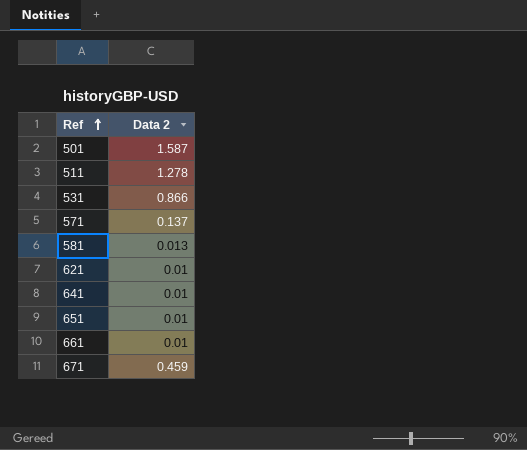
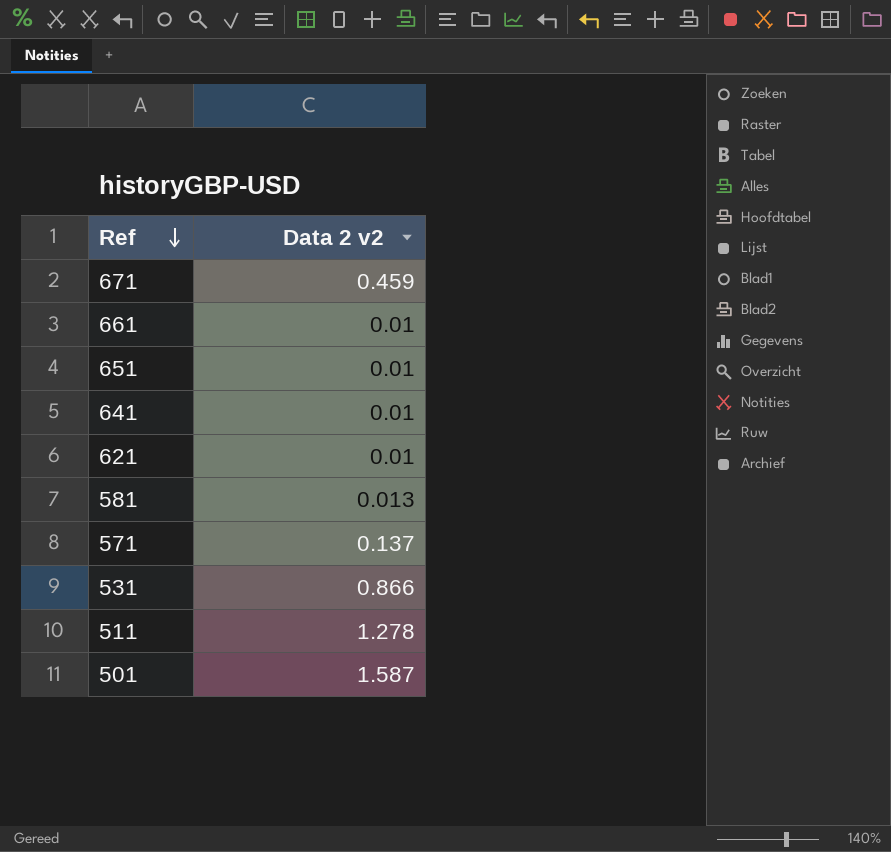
row order: Ref ascending -> Ref descending
column name: Data 2 -> Data 2 v2

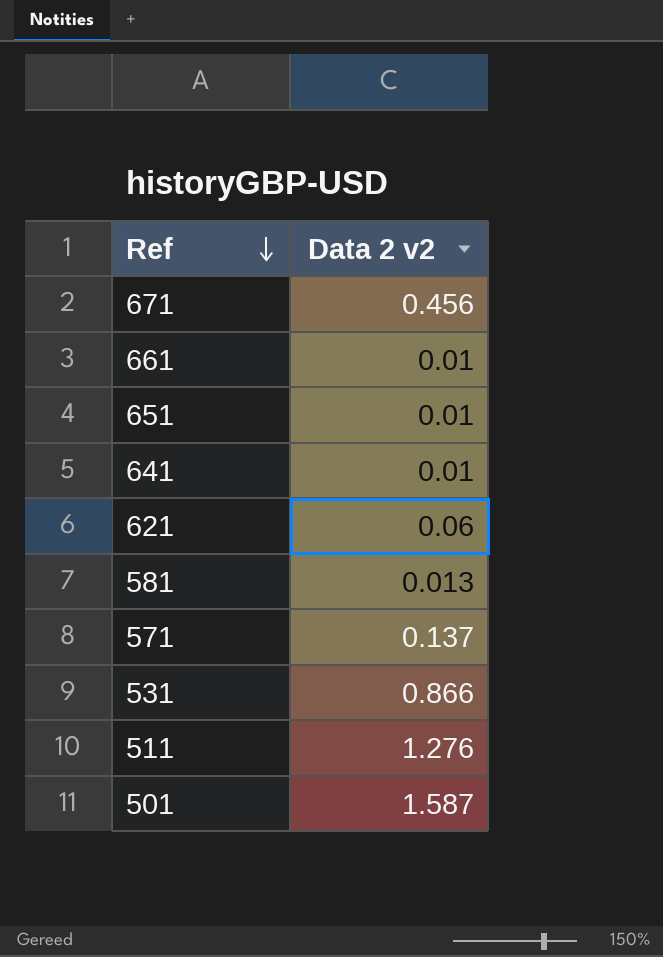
671 | Data 2 v2: 0.459 -> 0.456
621 | Data 2 v2: 0.01 -> 0.06
511 | Data 2 v2: 1.278 -> 1.276

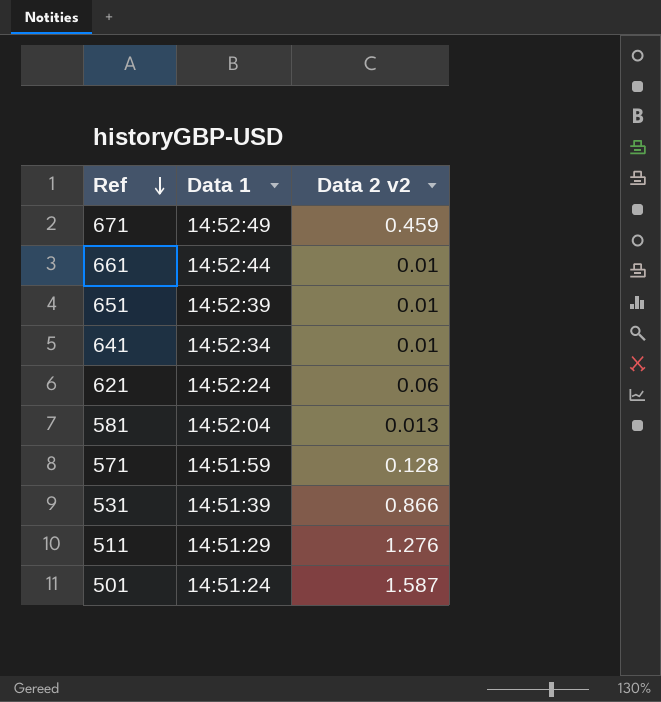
column Data 1 | position: none -> 2
671 | Data 2 v2: 0.456 -> 0.459
571 | Data 2 v2: 0.137 -> 0.128

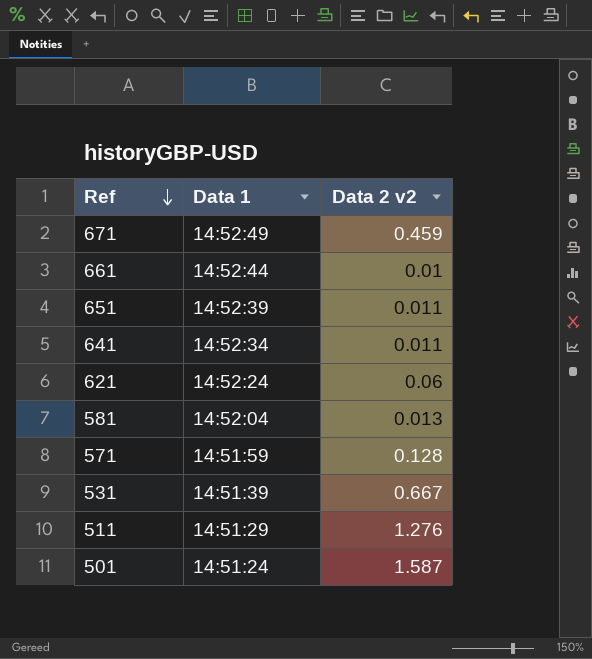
651 | Data 2 v2: 0.01 -> 0.011
641 | Data 2 v2: 0.01 -> 0.011
531 | Data 2 v2: 0.866 -> 0.667

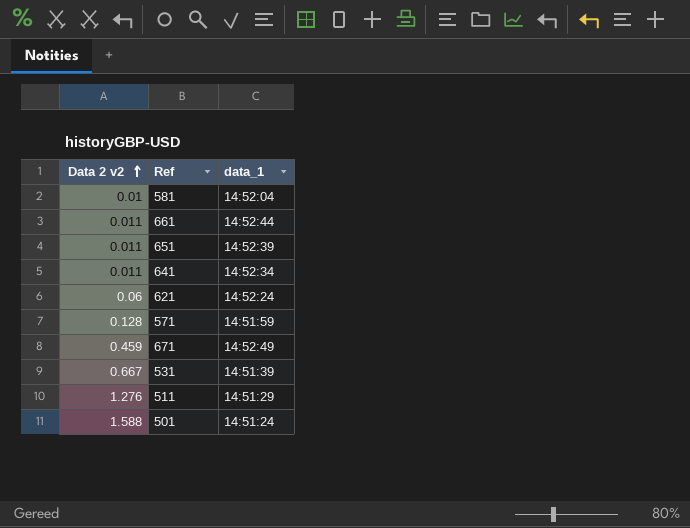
row order: Ref descending -> Data 2 v2 ascending
column Data 2 v2 | position: 3 -> 1
column name: Data 1 -> data_1
581 | Data 2 v2: 0.013 -> 0.01
661 | Data 2 v2: 0.01 -> 0.011
501 | Data 2 v2: 1.587 -> 1.588

